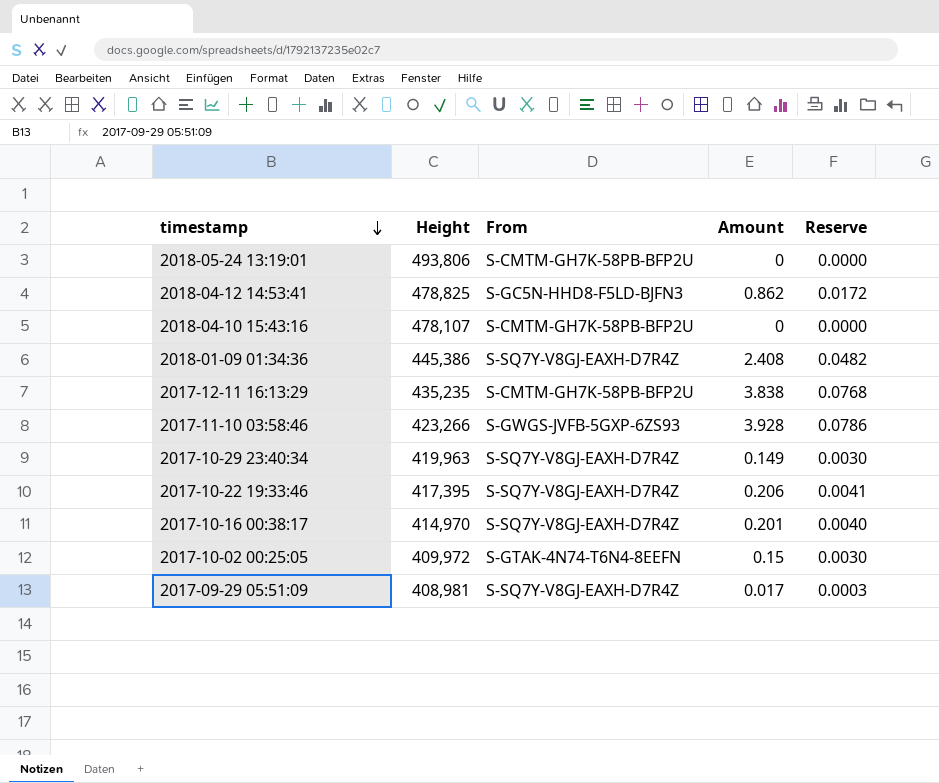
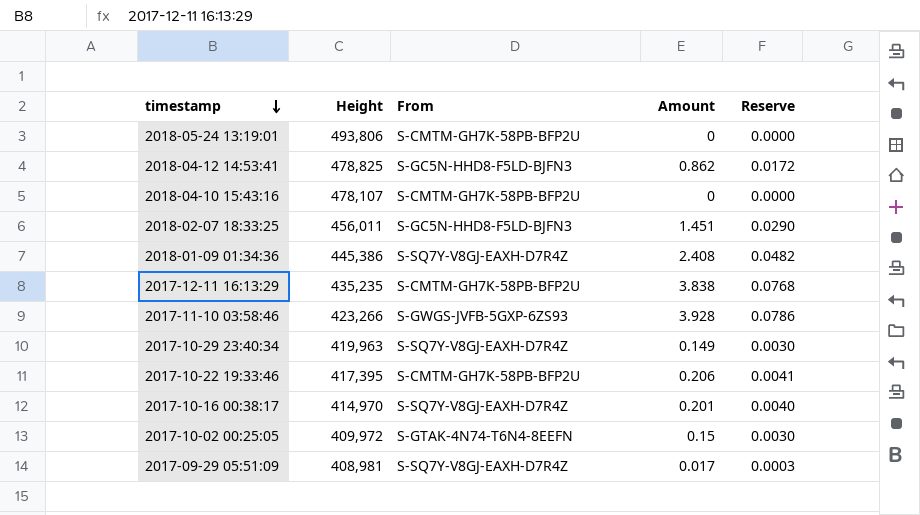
row 2018-02-07 18:33:25: none -> 456,011 | S-GC5N-HHD8-F5LD-BJFN3 | 1.451 | 0.0290
2017-10-22 19:33:46 | From: S-SQ7Y-V8GJ-EAXH-D7R4Z -> S-CMTM-GH7K-58PB-BFP2U

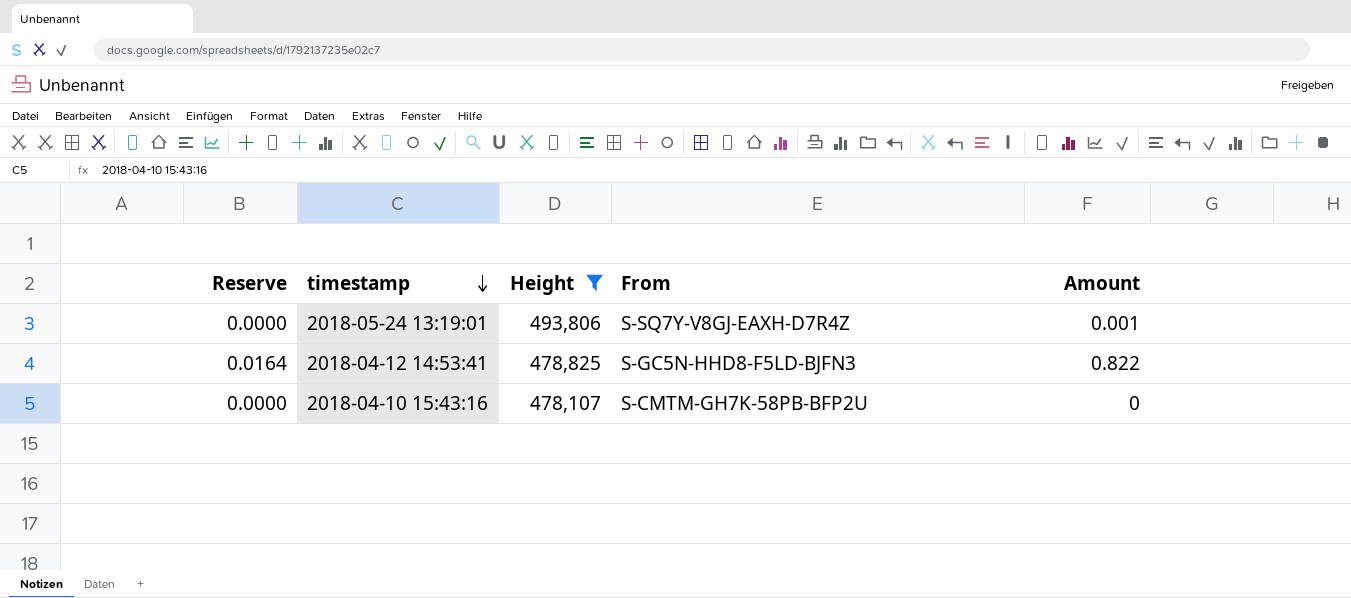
filter: none -> Height >= 478,107
column Reserve | position: 5 -> 1
2018-05-24 13:19:01 | From: S-CMTM-GH7K-58PB-BFP2U -> S-SQ7Y-V8GJ-EAXH-D7R4Z
2018-05-24 13:19:01 | Amount: 0 -> 0.001
2018-04-12 14:53:41 | Reserve: 0.0172 -> 0.0164
2018-04-12 14:53:41 | Amount: 0.862 -> 0.822

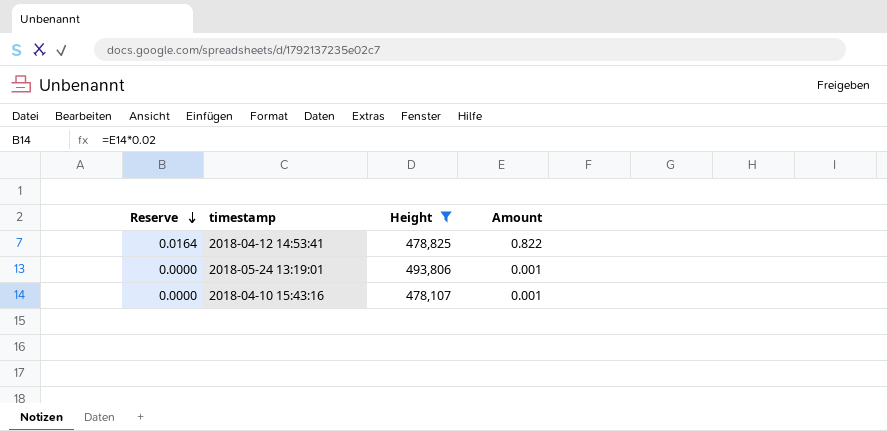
row order: timestamp descending -> Reserve descending
column From | position: 4 -> none
2018-04-10 15:43:16 | Amount: 0 -> 0.001

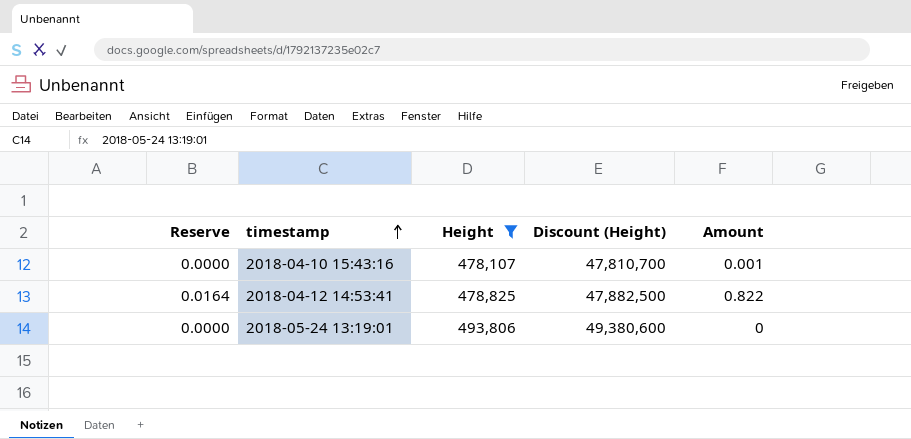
row order: Reserve descending -> timestamp ascending
column Discount (Height) | formula: none -> [Height] * 100
2018-05-24 13:19:01 | Amount: 0.001 -> 0

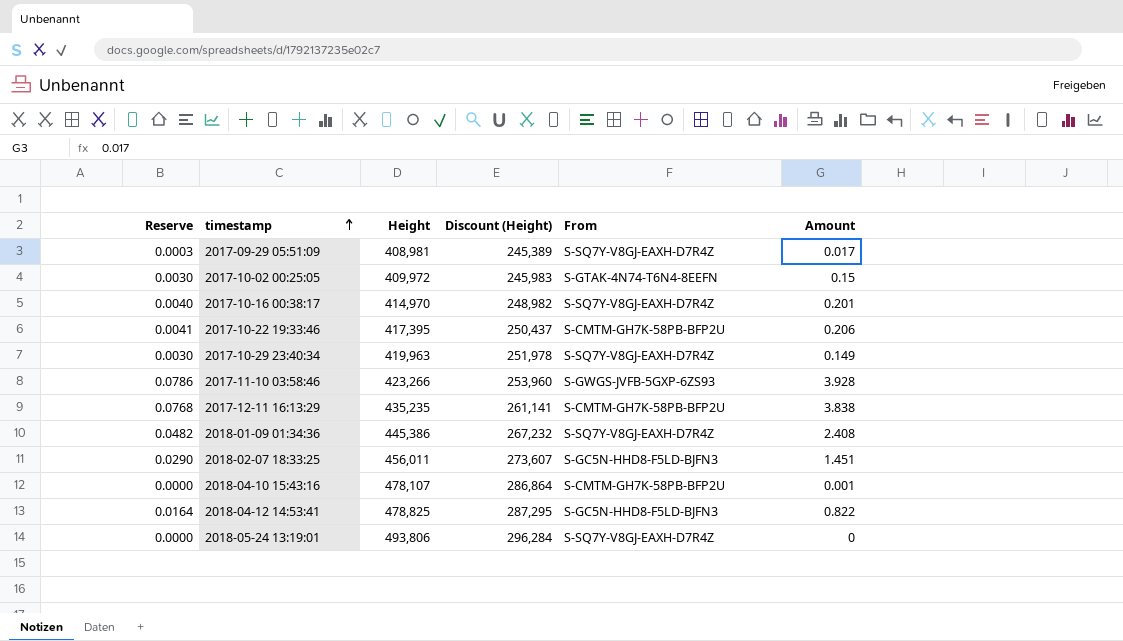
filter: Height >= 478,107 -> none
column Discount (Height) | formula: [Height] * 100 -> [Height] * 0.6
column From | position: none -> 5

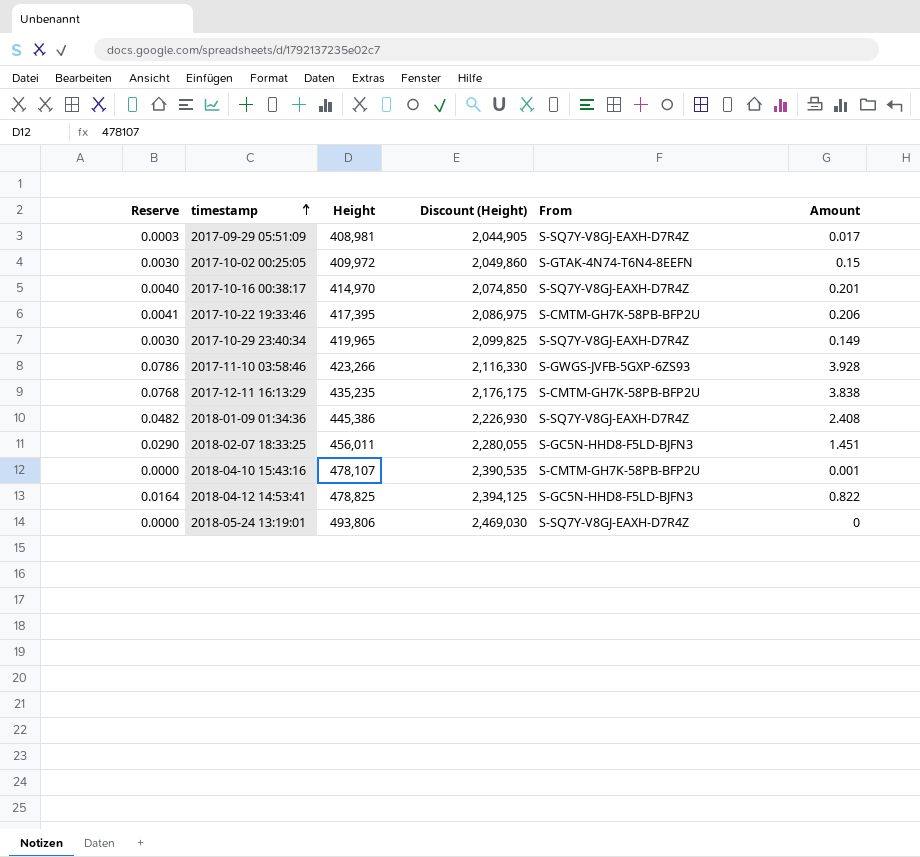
column Discount (Height) | formula: [Height] * 0.6 -> [Height] * 5
2017-10-29 23:40:34 | Height: 419,963 -> 419,965

